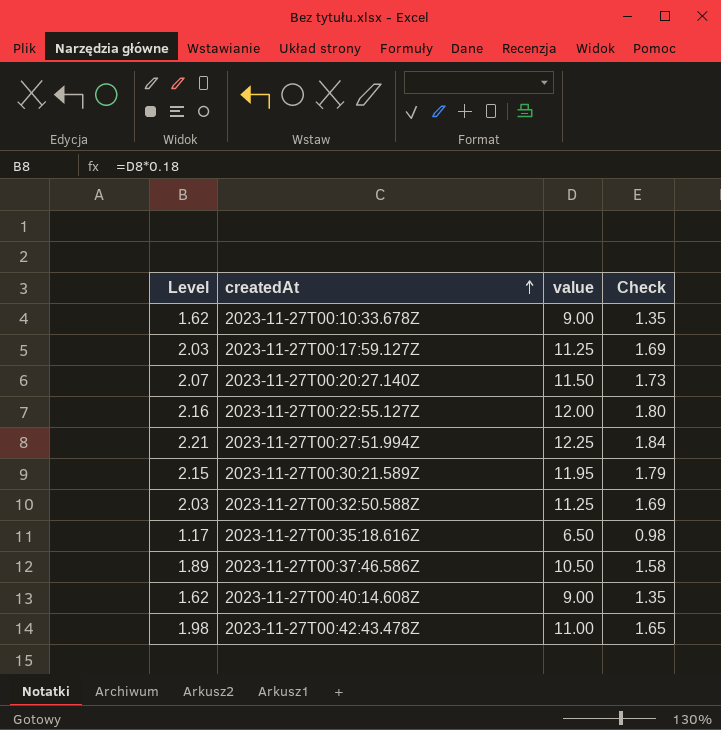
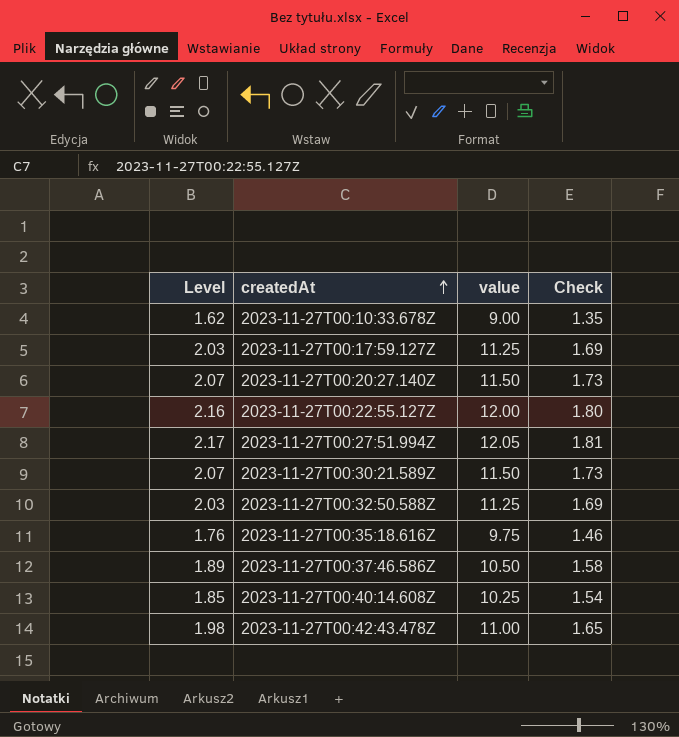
2023-11-27T00:27:51.994Z | Level: 2.21 -> 2.17
2023-11-27T00:27:51.994Z | value: 12.25 -> 12.05
2023-11-27T00:27:51.994Z | Check: 1.84 -> 1.81
2023-11-27T00:30:21.589Z | Level: 2.15 -> 2.07
2023-11-27T00:30:21.589Z | value: 11.95 -> 11.50
2023-11-27T00:30:21.589Z | Check: 1.79 -> 1.73
2023-11-27T00:35:18.616Z | Level: 1.17 -> 1.76
2023-11-27T00:35:18.616Z | value: 6.50 -> 9.75
2023-11-27T00:35:18.616Z | Check: 0.98 -> 1.46
2023-11-27T00:40:14.608Z | Level: 1.62 -> 1.85
2023-11-27T00:40:14.608Z | value: 9.00 -> 10.25
2023-11-27T00:40:14.608Z | Check: 1.35 -> 1.54

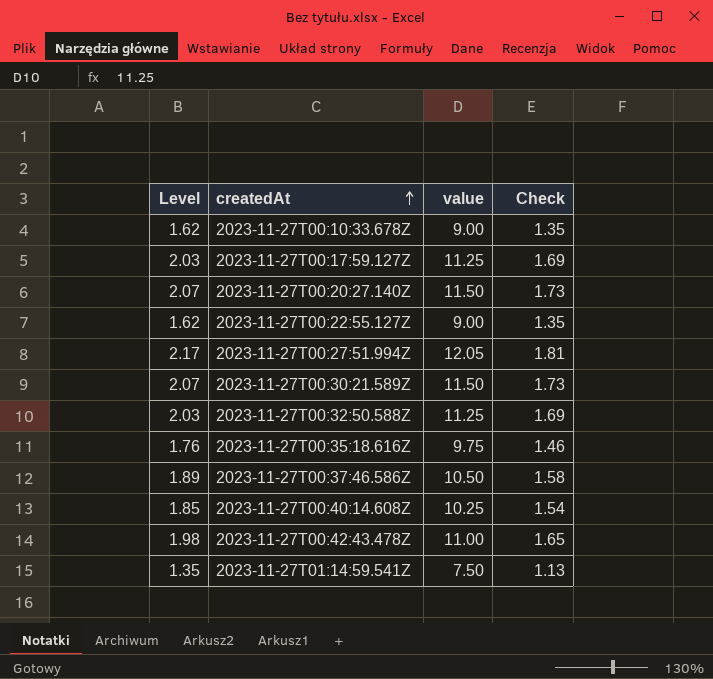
2023-11-27T00:22:55.127Z | Level: 2.16 -> 1.62
2023-11-27T00:22:55.127Z | value: 12.00 -> 9.00
2023-11-27T00:22:55.127Z | Check: 1.80 -> 1.35
row 2023-11-27T01:14:59.541Z: none -> 1.35 | 7.50 | 1.13

